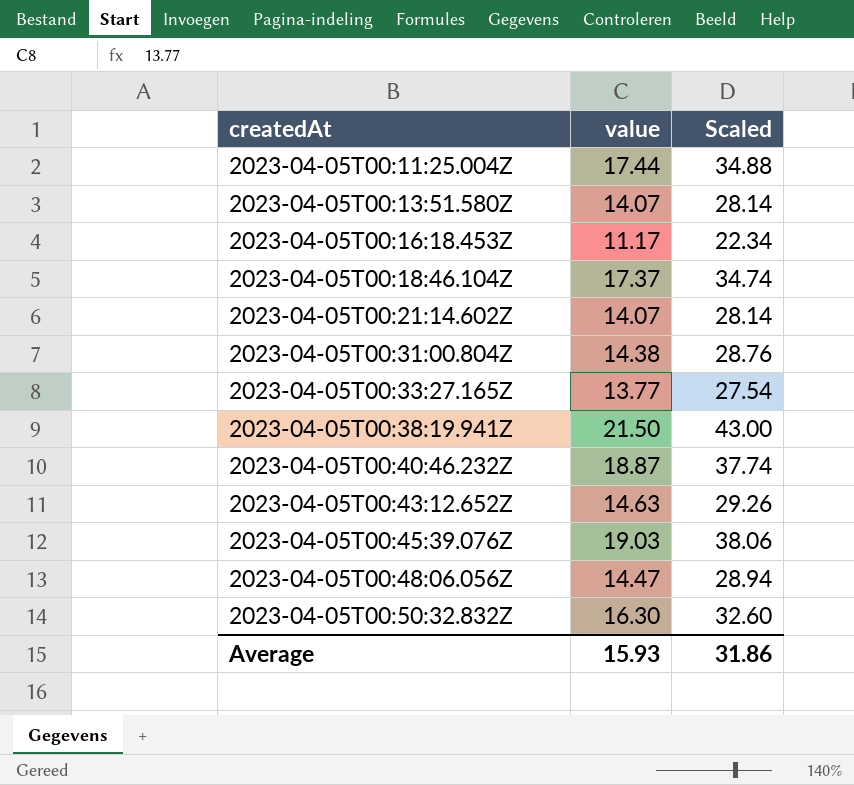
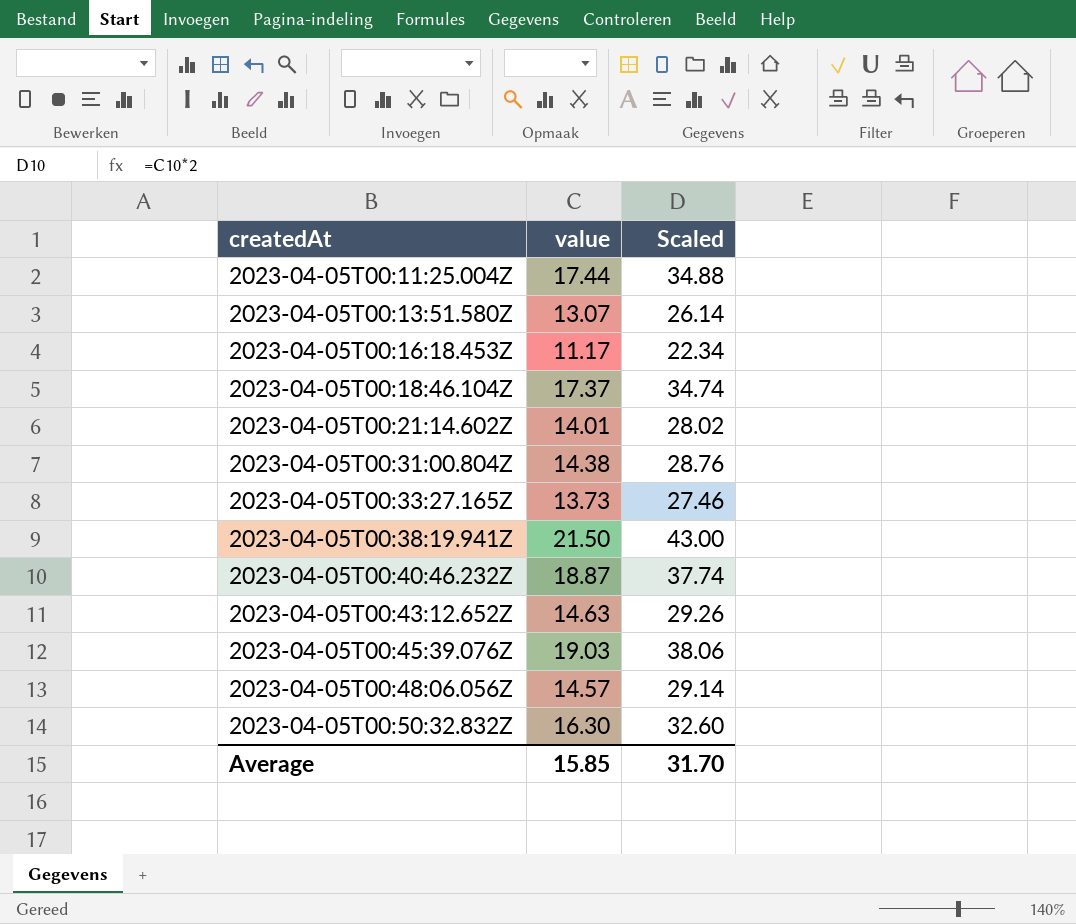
2023-04-05T00:13:51.580Z | value: 14.07 -> 13.07
2023-04-05T00:13:51.580Z | Scaled: 28.14 -> 26.14
2023-04-05T00:21:14.602Z | value: 14.07 -> 14.01
2023-04-05T00:21:14.602Z | Scaled: 28.14 -> 28.02
2023-04-05T00:33:27.165Z | value: 13.77 -> 13.73
2023-04-05T00:33:27.165Z | Scaled: 27.54 -> 27.46
2023-04-05T00:48:06.056Z | value: 14.47 -> 14.57
2023-04-05T00:48:06.056Z | Scaled: 28.94 -> 29.14
Average | value: 15.93 -> 15.85
Average | Scaled: 31.86 -> 31.70

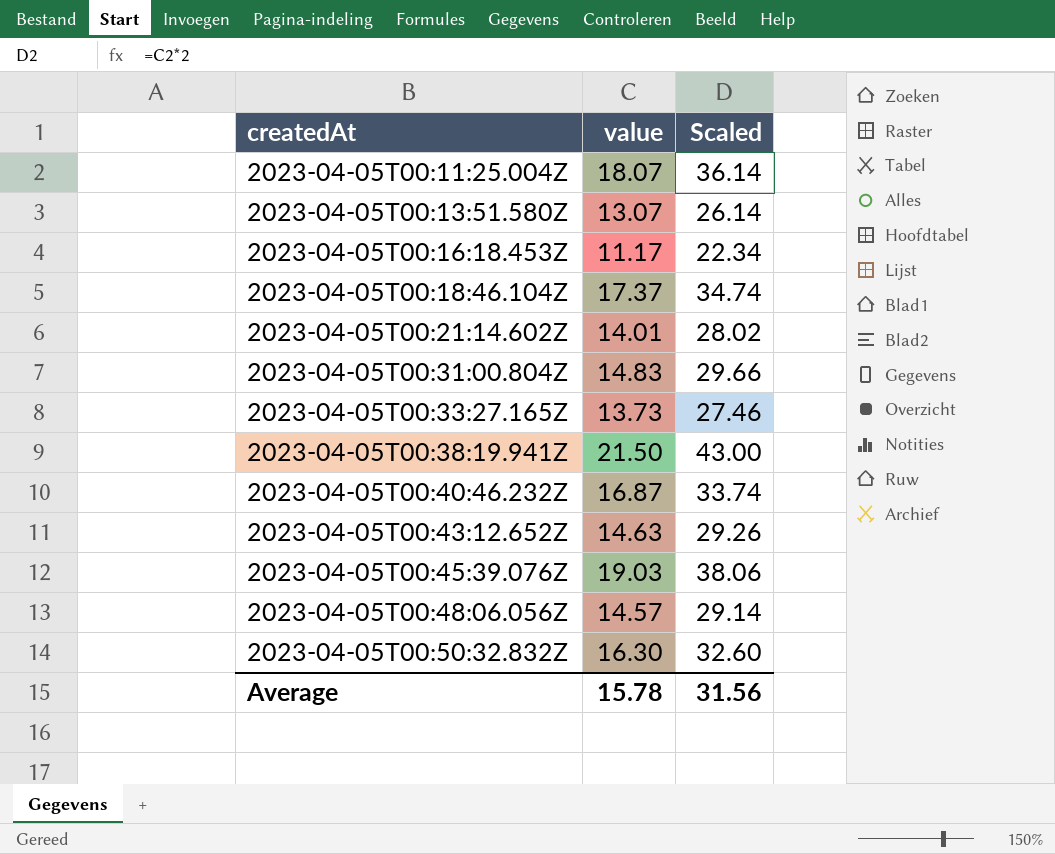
2023-04-05T00:11:25.004Z | value: 17.44 -> 18.07
2023-04-05T00:11:25.004Z | Scaled: 34.88 -> 36.14
2023-04-05T00:31:00.804Z | value: 14.38 -> 14.83
2023-04-05T00:31:00.804Z | Scaled: 28.76 -> 29.66
2023-04-05T00:40:46.232Z | value: 18.87 -> 16.87
2023-04-05T00:40:46.232Z | Scaled: 37.74 -> 33.74
Average | value: 15.85 -> 15.78
Average | Scaled: 31.70 -> 31.56

